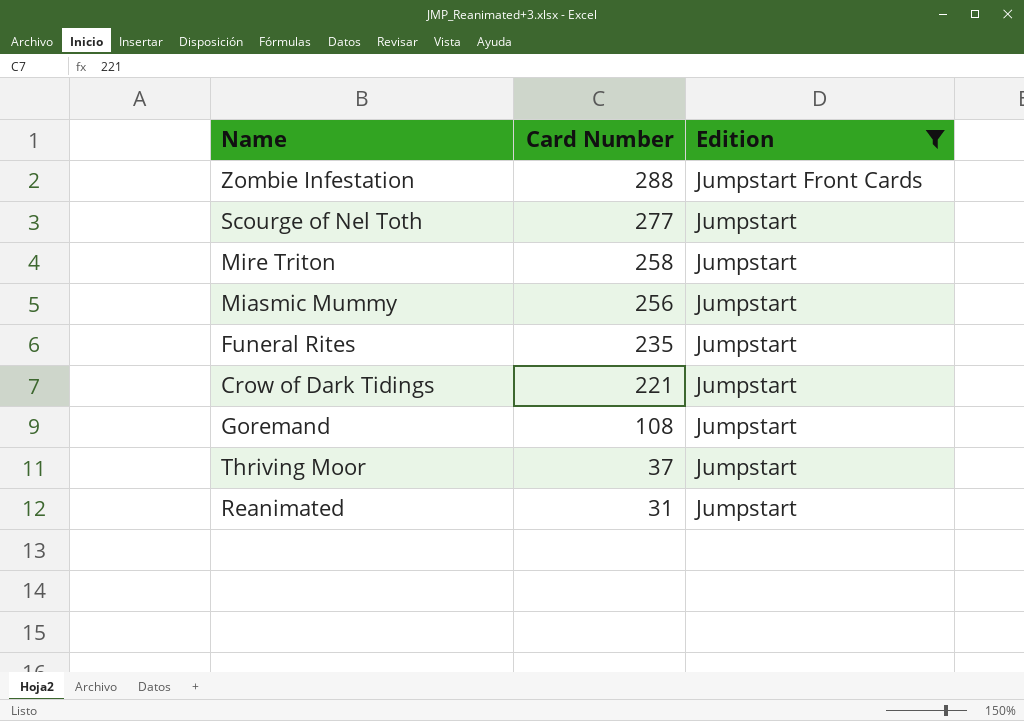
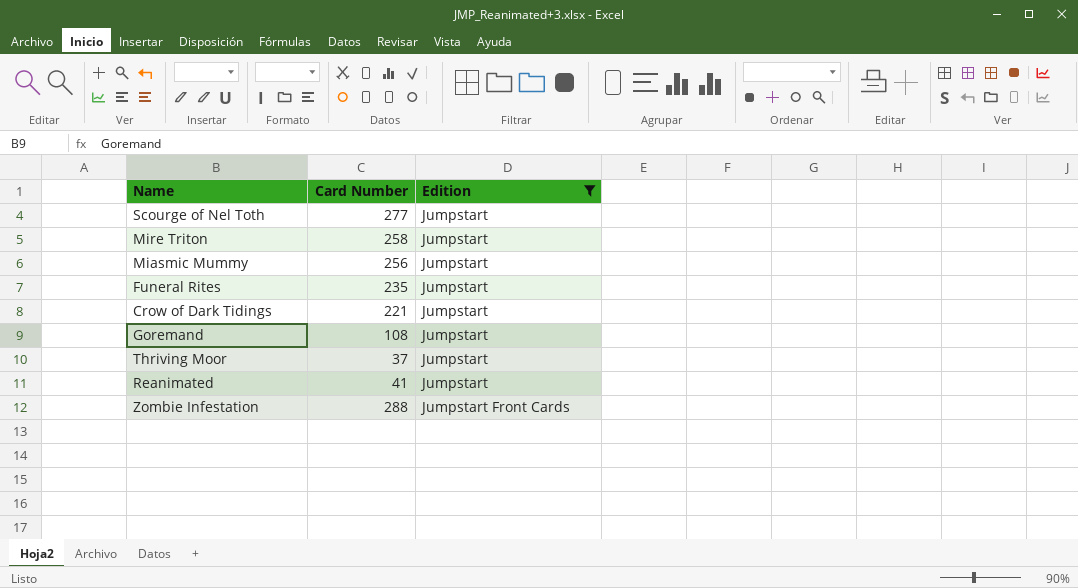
row order: Card Number descending -> Edition ascending
Reanimated | Card Number: 31 -> 41

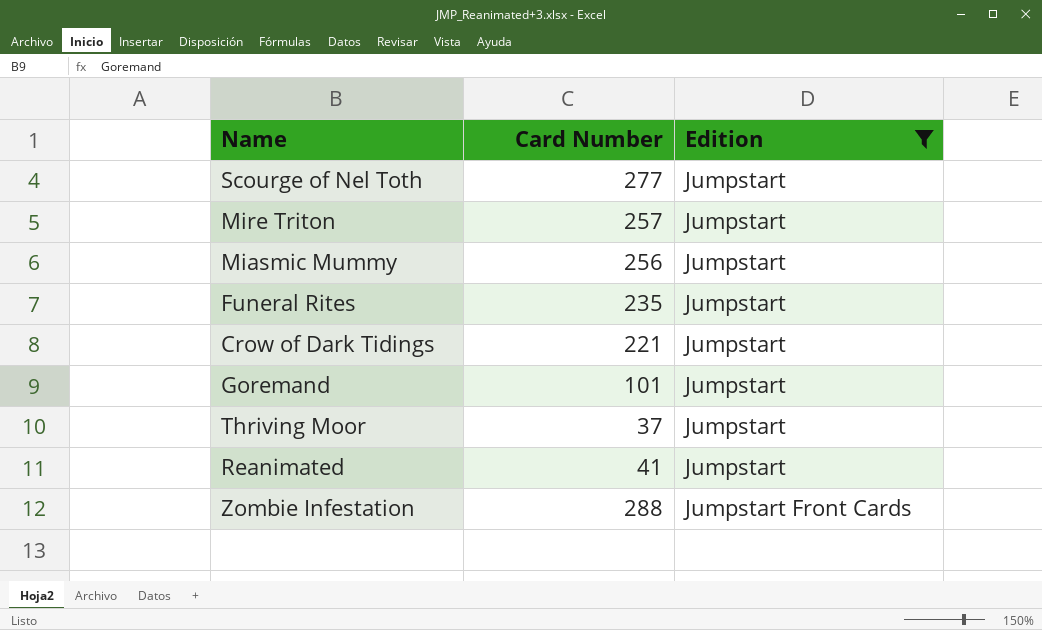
Mire Triton | Card Number: 258 -> 257
Goremand | Card Number: 108 -> 101

